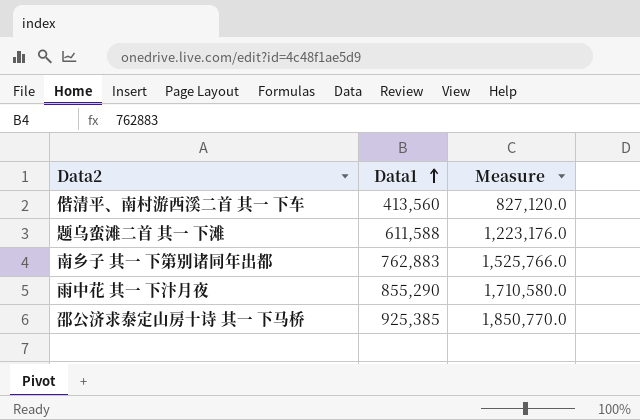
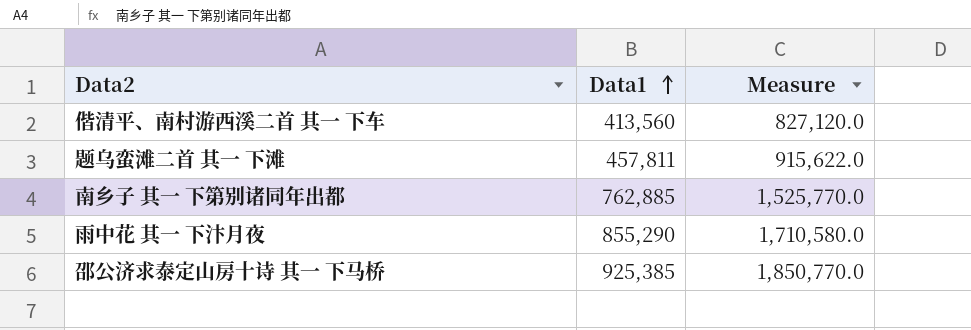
题乌蛮滩二首 其一 下滩 | Data1: 611,588 -> 457,811
题乌蛮滩二首 其一 下滩 | Measure: 1,223,176.0 -> 915,622.0
南乡子 其一 下第别诸同年出都 | Data1: 762,883 -> 762,885
南乡子 其一 下第别诸同年出都 | Measure: 1,525,766.0 -> 1,525,770.0

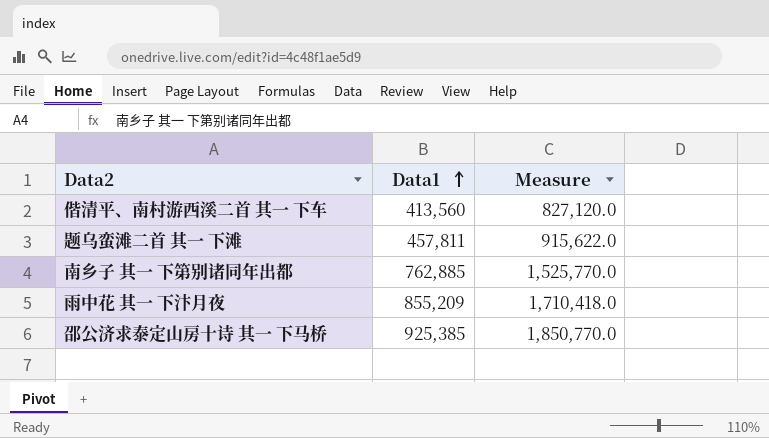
雨中花 其一 下汴月夜 | Data1: 855,290 -> 855,209
雨中花 其一 下汴月夜 | Measure: 1,710,580.0 -> 1,710,418.0

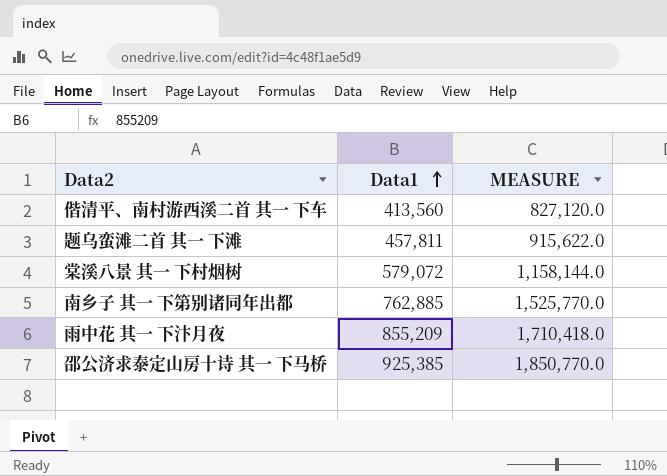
column name: Measure -> MEASURE
row 棠溪八景 其一 下村烟树: none -> 579,072 | 1,158,144.0

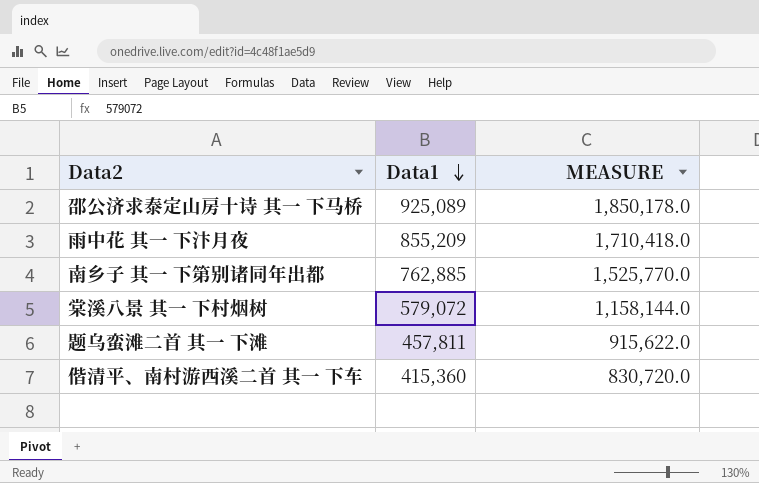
row order: Data1 ascending -> Data1 descending
邵公济求泰定山房十诗 其一 下马桥 | Data1: 925,385 -> 925,089
邵公济求泰定山房十诗 其一 下马桥 | MEASURE: 1,850,770.0 -> 1,850,178.0
偕清平、南村游西溪二首 其一 下车 | Data1: 413,560 -> 415,360
偕清平、南村游西溪二首 其一 下车 | MEASURE: 827,120.0 -> 830,720.0

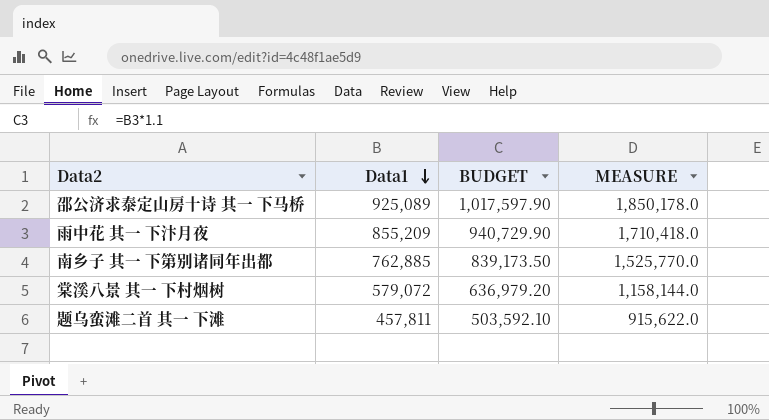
column BUDGET | formula: none -> [Data1] * 1.1
row 偕清平、南村游西溪二首 其一 下车: 415,360 | 830,720.0 -> none

